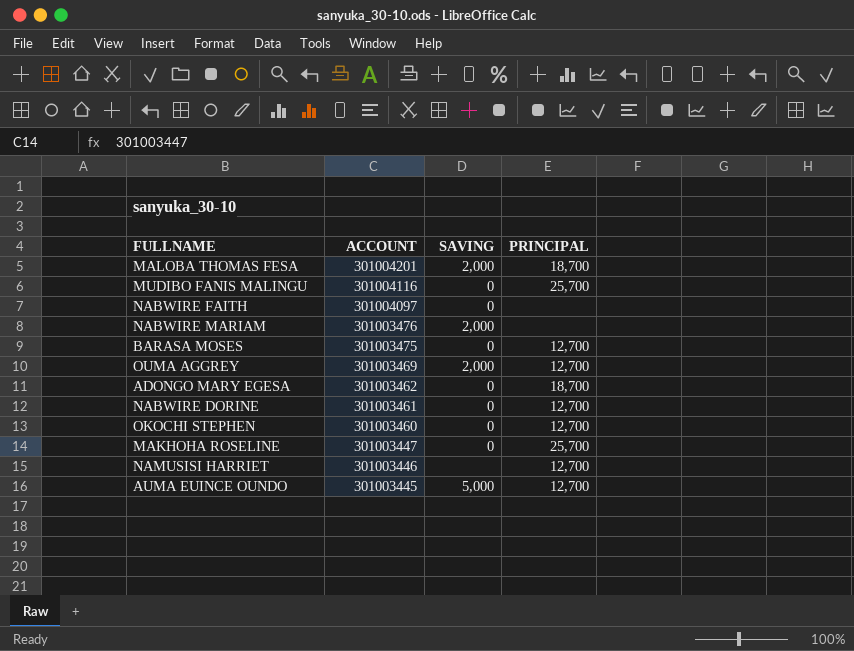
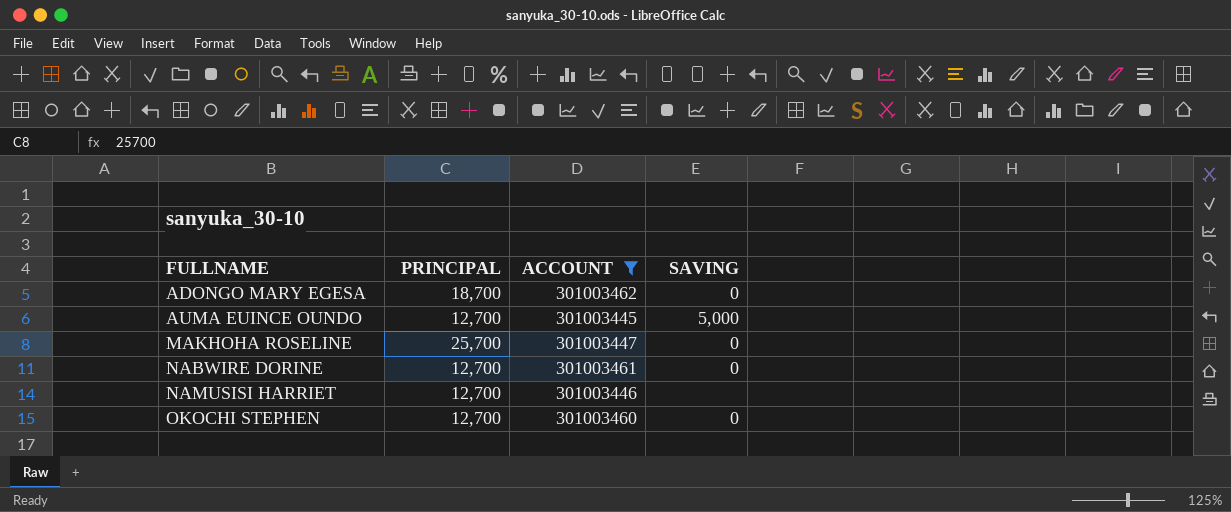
filter: none -> ACCOUNT <= 301003462
row order: ACCOUNT descending -> FULLNAME ascending
column PRINCIPAL | position: 4 -> 2

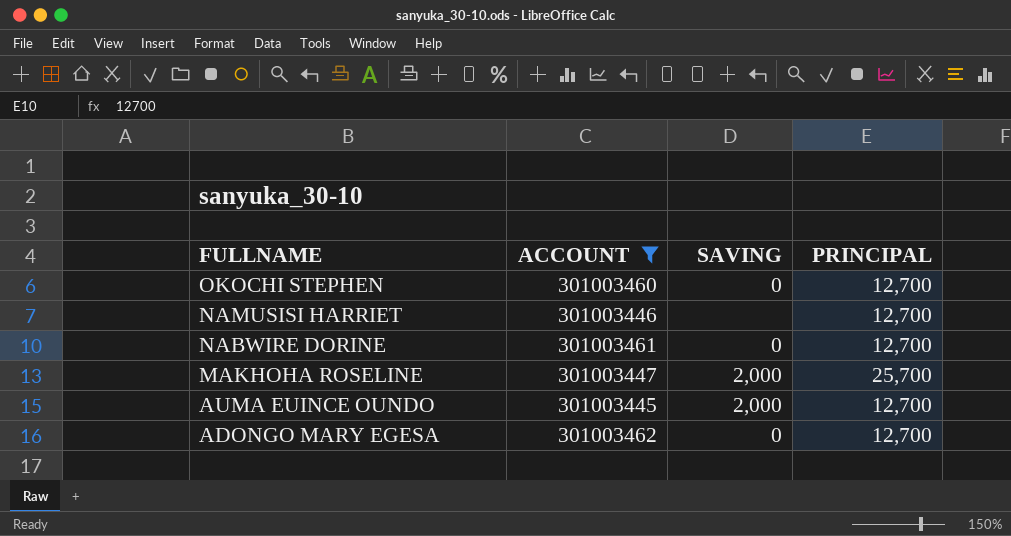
row order: FULLNAME ascending -> FULLNAME descending
column PRINCIPAL | position: 2 -> 4
MAKHOHA ROSELINE | SAVING: 0 -> 2,000
AUMA EUINCE OUNDO | SAVING: 5,000 -> 2,000
ADONGO MARY EGESA | PRINCIPAL: 18,700 -> 12,700

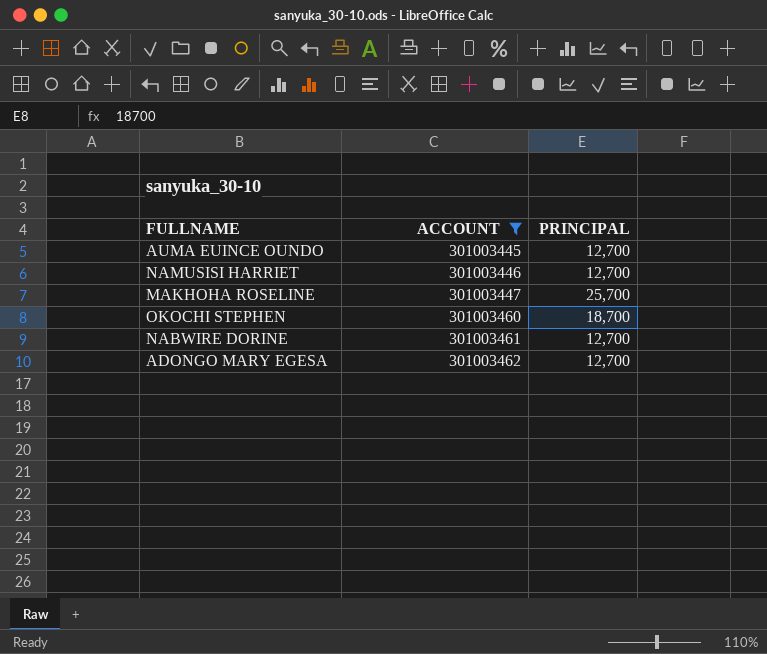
row order: FULLNAME descending -> ACCOUNT ascending
column SAVING | position: 3 -> none
OKOCHI STEPHEN | PRINCIPAL: 12,700 -> 18,700

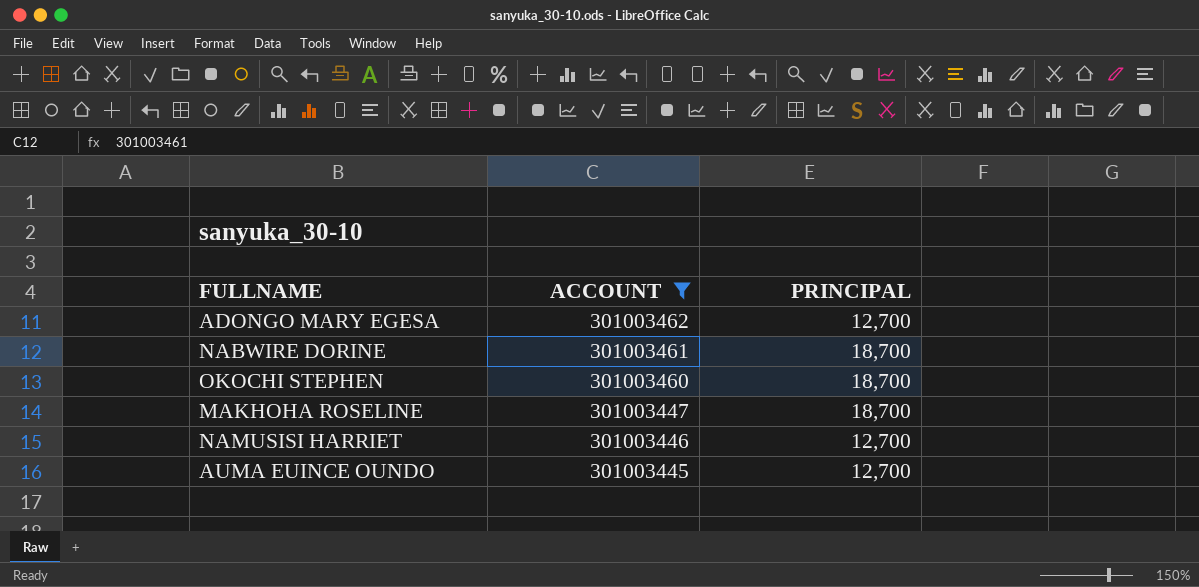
row order: ACCOUNT ascending -> ACCOUNT descending
NABWIRE DORINE | PRINCIPAL: 12,700 -> 18,700
MAKHOHA ROSELINE | PRINCIPAL: 25,700 -> 18,700

